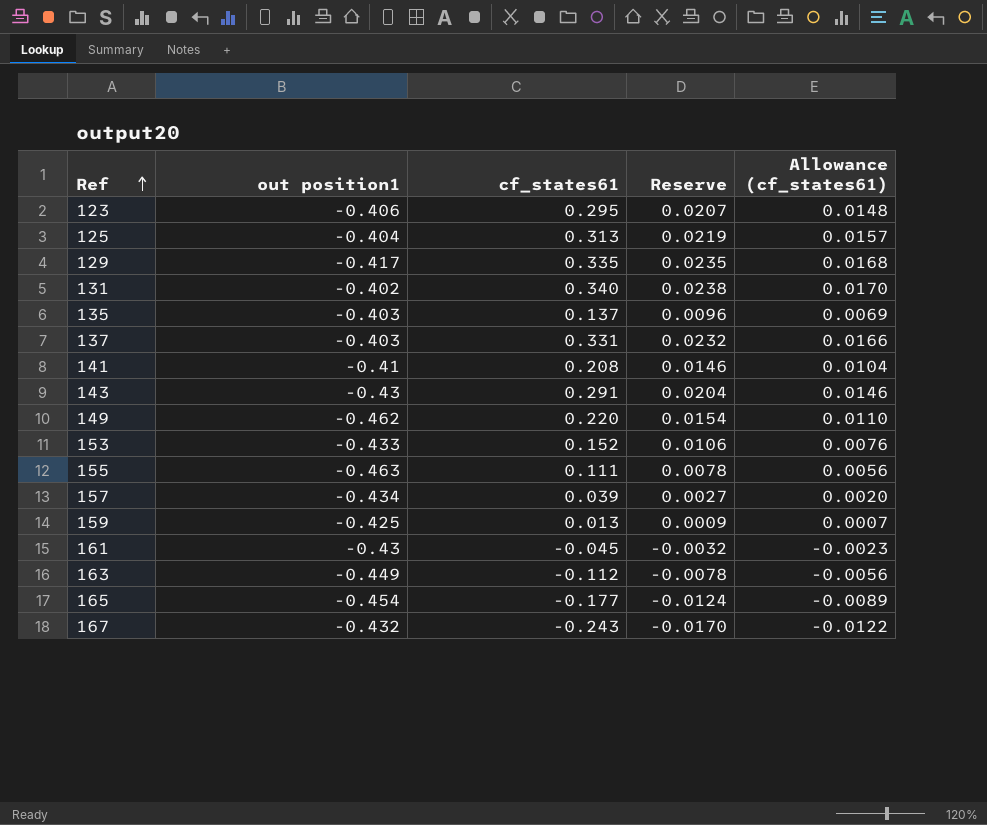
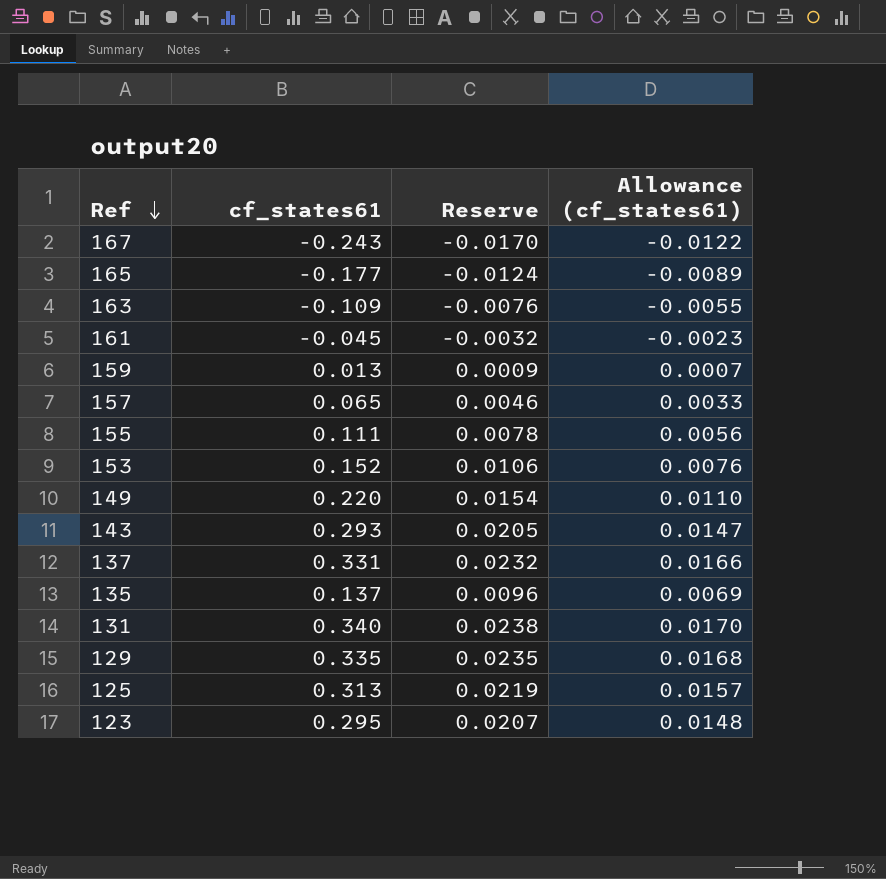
row order: Ref ascending -> Ref descending
column out position1 | position: 2 -> none
row 141: -0.41 | 0.208 | 0.0146 | 0.0104 -> none
163 | cf_states61: -0.112 -> -0.109
163 | Reserve: -0.0078 -> -0.0076
163 | Allowance (cf_states61): -0.0056 -> -0.0055
157 | cf_states61: 0.039 -> 0.065
157 | Reserve: 0.0027 -> 0.0046
157 | Allowance (cf_states61): 0.0020 -> 0.0033
143 | cf_states61: 0.291 -> 0.293
143 | Reserve: 0.0204 -> 0.0205
143 | Allowance (cf_states61): 0.0146 -> 0.0147

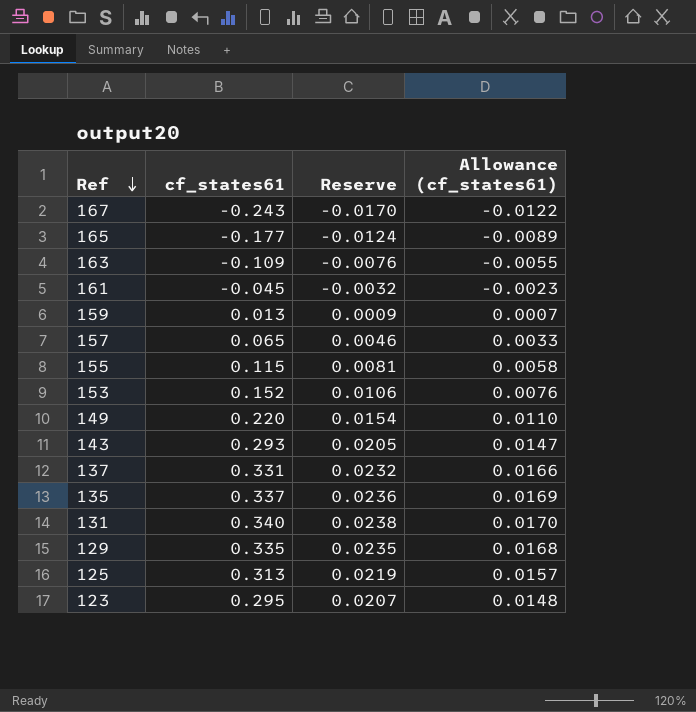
155 | cf_states61: 0.111 -> 0.115
155 | Reserve: 0.0078 -> 0.0081
155 | Allowance (cf_states61): 0.0056 -> 0.0058
135 | cf_states61: 0.137 -> 0.337
135 | Reserve: 0.0096 -> 0.0236
135 | Allowance (cf_states61): 0.0069 -> 0.0169

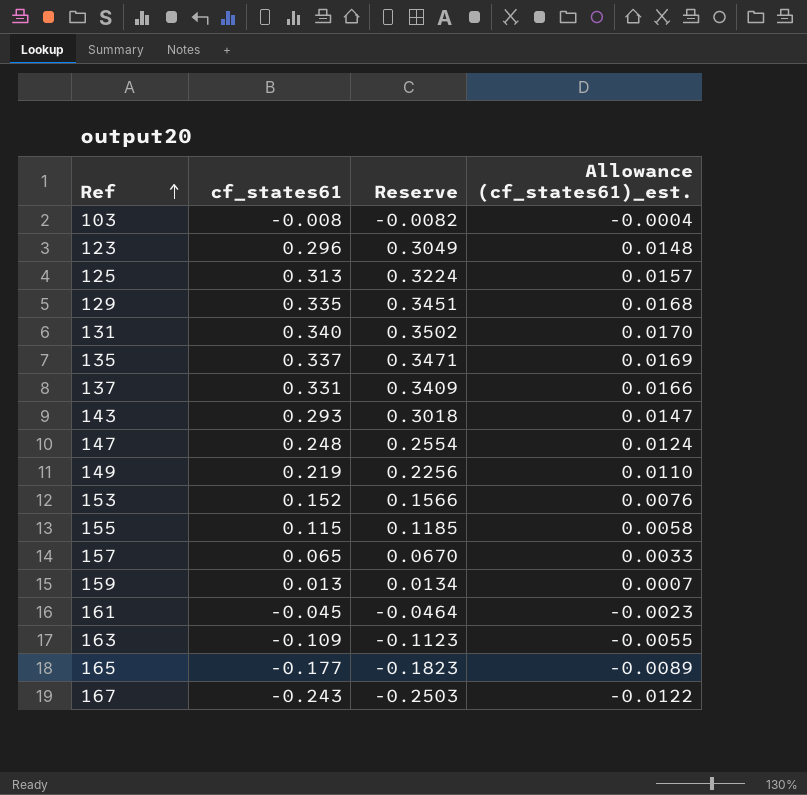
row order: Ref descending -> Ref ascending
column Reserve | formula: [cf_states61] * 0.07 -> [cf_states61] * 1.03
column name: Allowance (cf_states61) -> Allowance (cf_states61)_est.
row 103: none -> -0.008 | -0.0082 | -0.0004
123 | cf_states61: 0.295 -> 0.296
row 147: none -> 0.248 | 0.2554 | 0.0124
149 | cf_states61: 0.220 -> 0.219

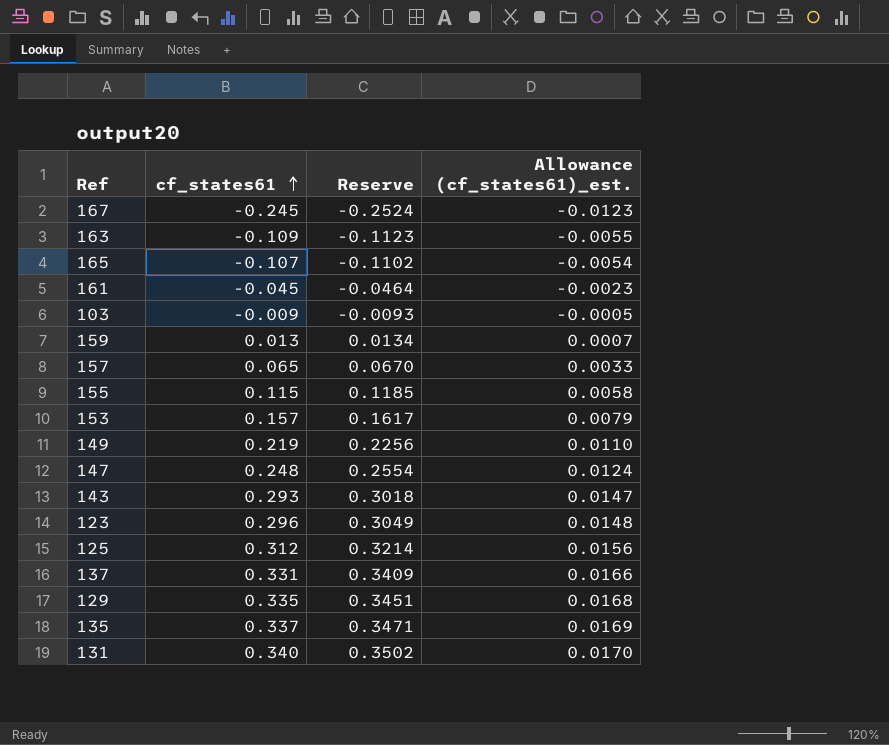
row order: Ref ascending -> cf_states61 ascending
167 | cf_states61: -0.243 -> -0.245
167 | Reserve: -0.2503 -> -0.2524
167 | Allowance (cf_states61)_est.: -0.0122 -> -0.0123
165 | cf_states61: -0.177 -> -0.107
165 | Reserve: -0.1823 -> -0.1102
165 | Allowance (cf_states61)_est.: -0.0089 -> -0.0054
103 | cf_states61: -0.008 -> -0.009
103 | Reserve: -0.0082 -> -0.0093
103 | Allowance (cf_states61)_est.: -0.0004 -> -0.0005
153 | cf_states61: 0.152 -> 0.157
153 | Reserve: 0.1566 -> 0.1617
153 | Allowance (cf_states61)_est.: 0.0076 -> 0.0079
125 | cf_states61: 0.313 -> 0.312
125 | Reserve: 0.3224 -> 0.3214
125 | Allowance (cf_states61)_est.: 0.0157 -> 0.0156

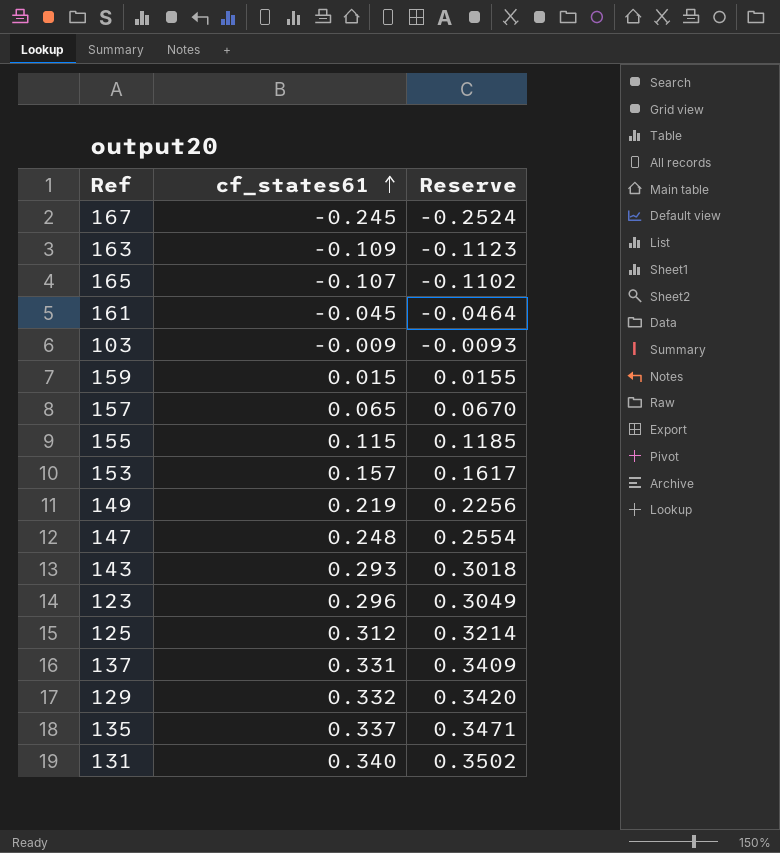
column Allowance (cf_states61)_est. | formula: [cf_states61] * 0.05 -> none
159 | cf_states61: 0.013 -> 0.015
159 | Reserve: 0.0134 -> 0.0155
129 | cf_states61: 0.335 -> 0.332
129 | Reserve: 0.3451 -> 0.3420

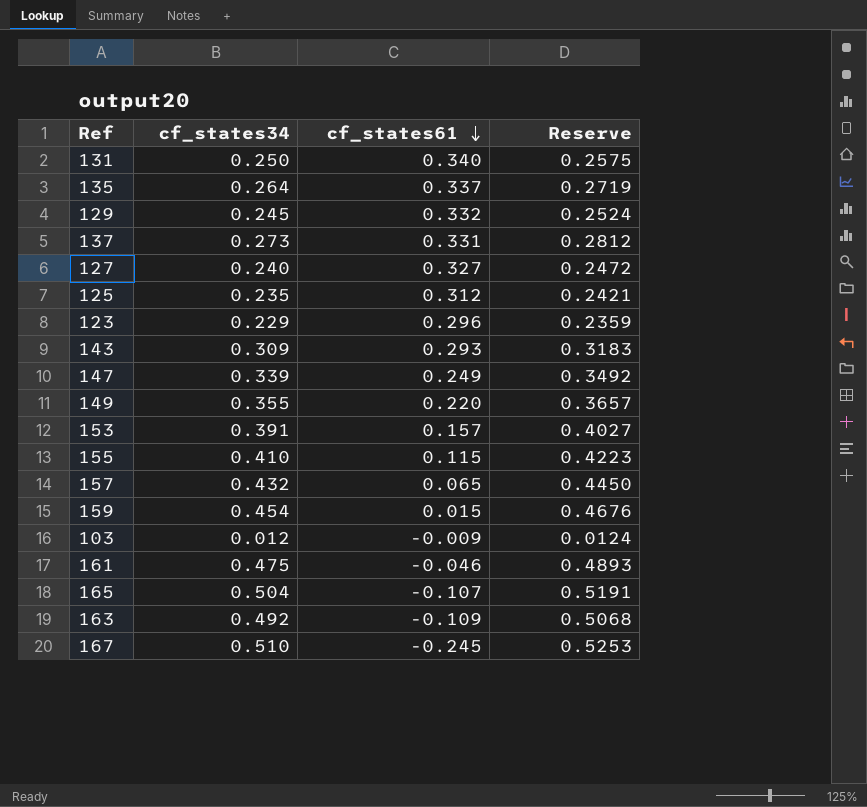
row order: cf_states61 ascending -> cf_states61 descending
column cf_states34 | position: none -> 2
column Reserve | formula: [cf_states61] * 1.03 -> [cf_states34] * 1.03
row 127: none -> 0.240 | 0.327 | 0.2472
147 | cf_states61: 0.248 -> 0.249
149 | cf_states61: 0.219 -> 0.220
161 | cf_states61: -0.045 -> -0.046

